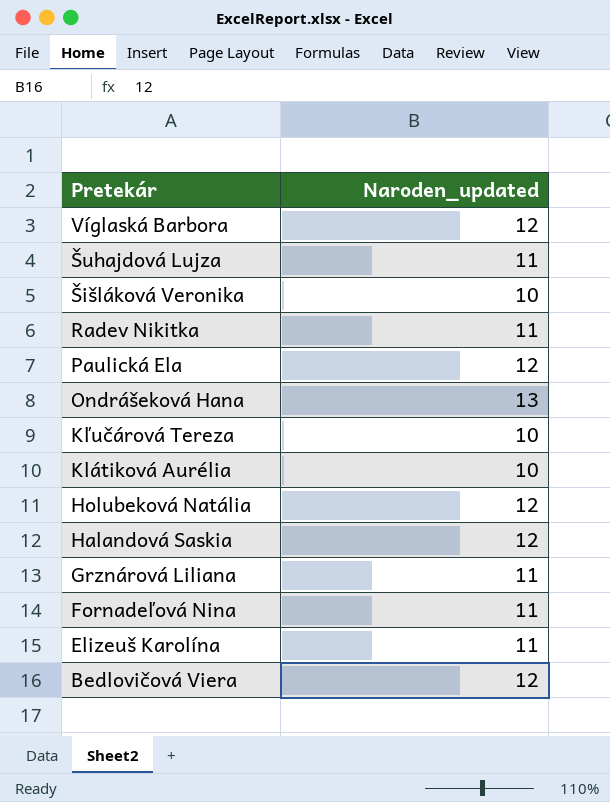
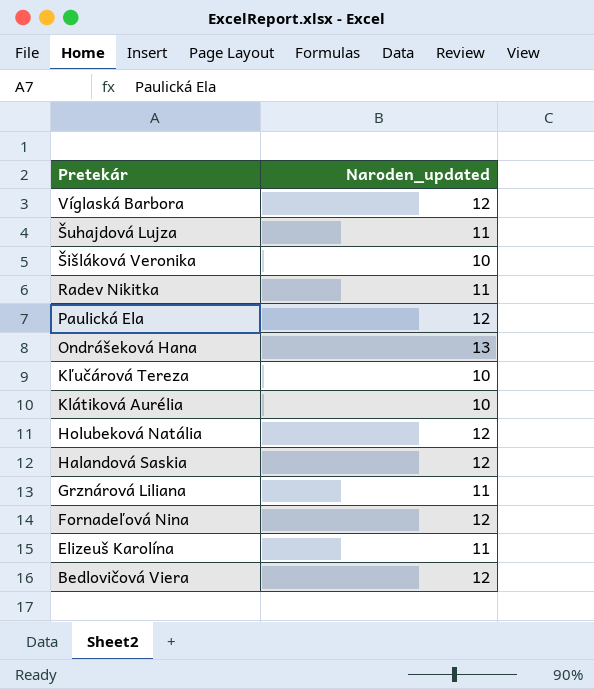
Fornadeľová Nina | Naroden_updated: 11 -> 12

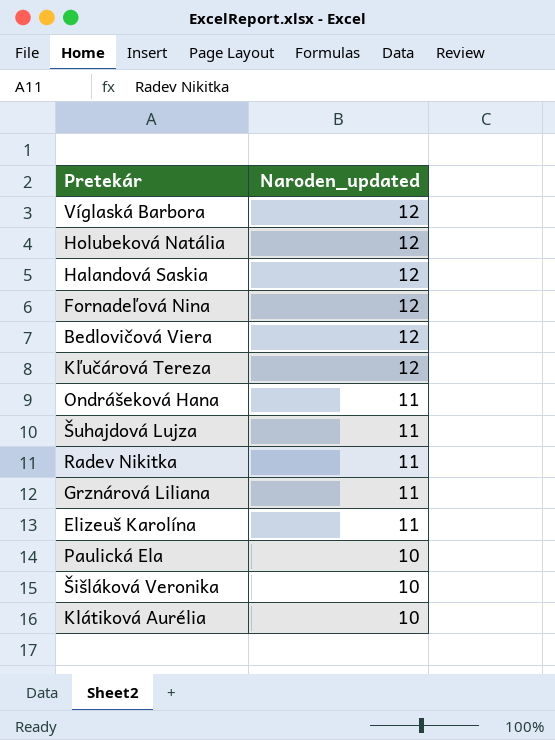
row order: Pretekár descending -> Naroden_updated descending
Kľučárová Tereza | Naroden_updated: 10 -> 12
Ondrášeková Hana | Naroden_updated: 13 -> 11
Paulická Ela | Naroden_updated: 12 -> 10

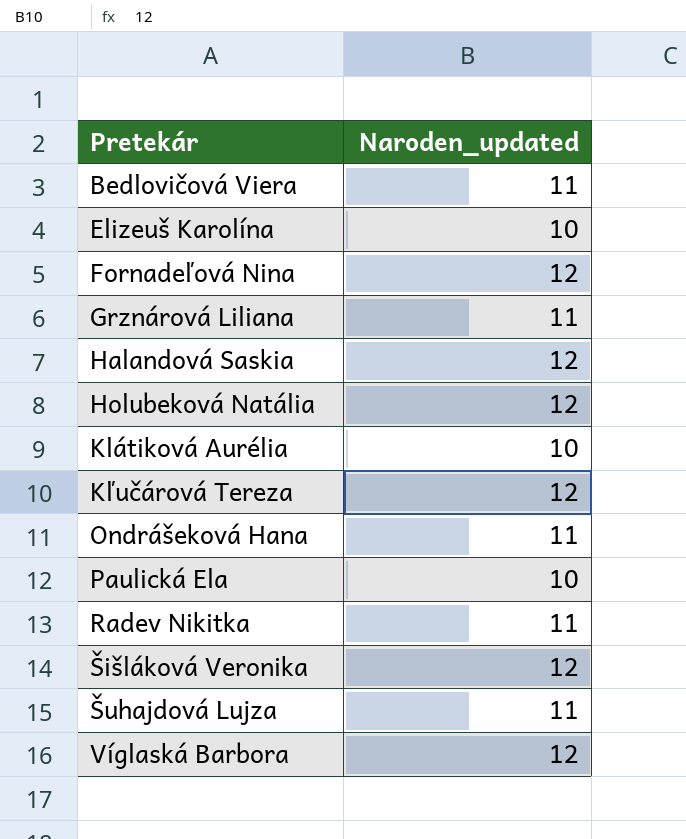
row order: Naroden_updated descending -> Pretekár ascending
Bedlovičová Viera | Naroden_updated: 12 -> 11
Elizeuš Karolína | Naroden_updated: 11 -> 10
Šišláková Veronika | Naroden_updated: 10 -> 12

